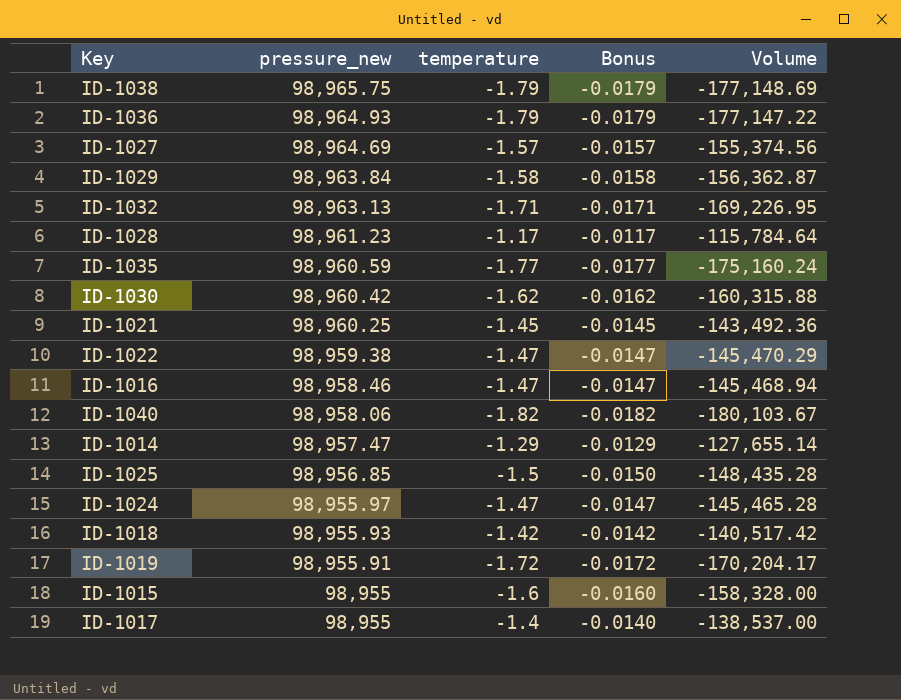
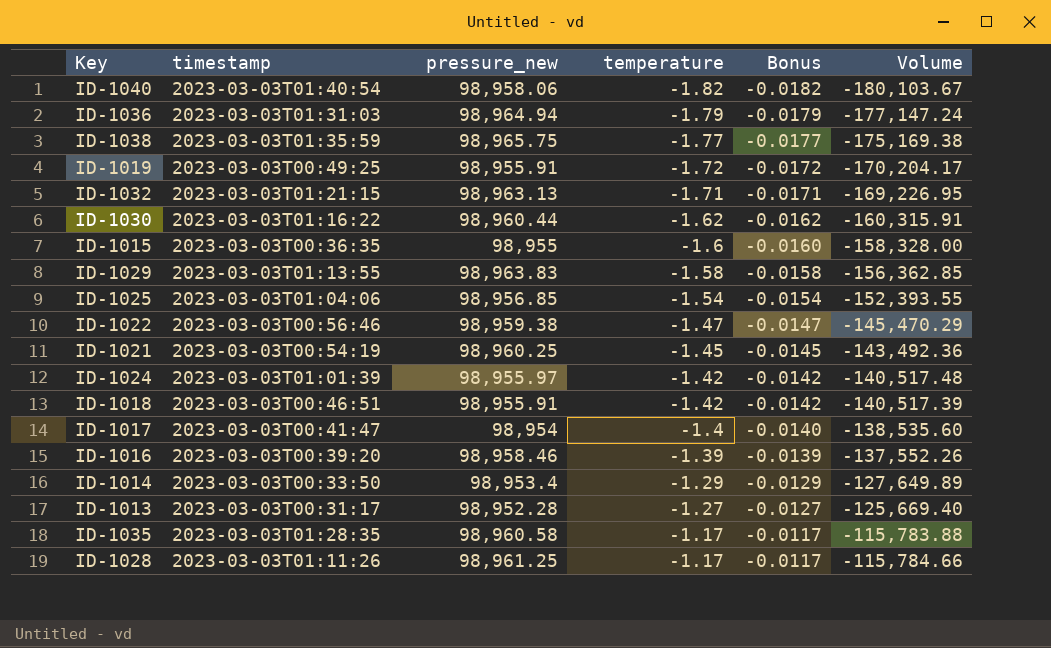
row order: pressure_new descending -> temperature ascending
column timestamp | position: none -> 2
row ID-1027: 98,964.69 | -1.57 | -0.0157 | -155,374.56 -> none
ID-1036 | pressure_new: 98,964.93 -> 98,964.94
ID-1036 | Volume: -177,147.22 -> -177,147.24
ID-1038 | temperature: -1.79 -> -1.77
ID-1038 | Bonus: -0.0179 -> -0.0177
ID-1038 | Volume: -177,148.69 -> -175,169.38
ID-1030 | pressure_new: 98,960.42 -> 98,960.44
ID-1030 | Volume: -160,315.88 -> -160,315.91
ID-1029 | pressure_new: 98,963.84 -> 98,963.83
ID-1029 | Volume: -156,362.87 -> -156,362.85
ID-1025 | temperature: -1.5 -> -1.54
ID-1025 | Bonus: -0.0150 -> -0.0154
ID-1025 | Volume: -148,435.28 -> -152,393.55
ID-1024 | temperature: -1.47 -> -1.42
ID-1024 | Bonus: -0.0147 -> -0.0142
ID-1024 | Volume: -145,465.28 -> -140,517.48
ID-1018 | pressure_new: 98,955.93 -> 98,955.91
ID-1018 | Volume: -140,517.42 -> -140,517.39
ID-1017 | pressure_new: 98,955 -> 98,954
ID-1017 | Volume: -138,537.00 -> -138,535.60
ID-1016 | temperature: -1.47 -> -1.39
ID-1016 | Bonus: -0.0147 -> -0.0139
ID-1016 | Volume: -145,468.94 -> -137,552.26
ID-1014 | pressure_new: 98,957.47 -> 98,953.4
ID-1014 | Volume: -127,655.14 -> -127,649.89
row ID-1013: none -> 2023-03-03T00:31:17 | 98,952.28 | -1.27 | -0.0127 | -125,669.40
ID-1035 | pressure_new: 98,960.59 -> 98,960.58
ID-1035 | temperature: -1.77 -> -1.17
ID-1035 | Bonus: -0.0177 -> -0.0117
ID-1035 | Volume: -175,160.24 -> -115,783.88
ID-1028 | pressure_new: 98,961.23 -> 98,961.25
ID-1028 | Volume: -115,784.64 -> -115,784.66

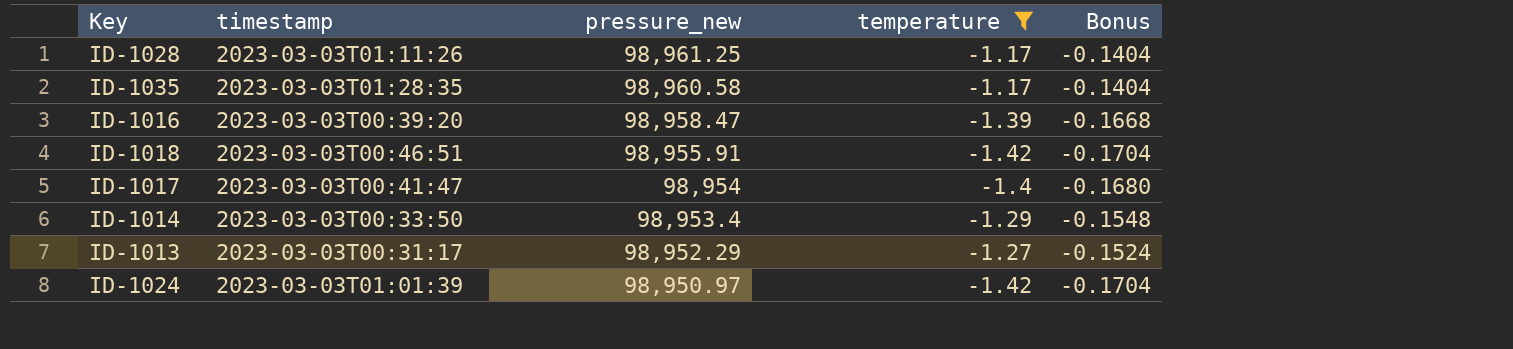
filter: none -> temperature >= -1.42
row order: temperature ascending -> pressure_new descending
column Volume | formula: [pressure_new] * [temperature] -> none
column Bonus | formula: [temperature] * 0.01 -> [temperature] * 0.12
ID-1016 | pressure_new: 98,958.46 -> 98,958.47
ID-1013 | pressure_new: 98,952.28 -> 98,952.29
ID-1024 | pressure_new: 98,955.97 -> 98,950.97

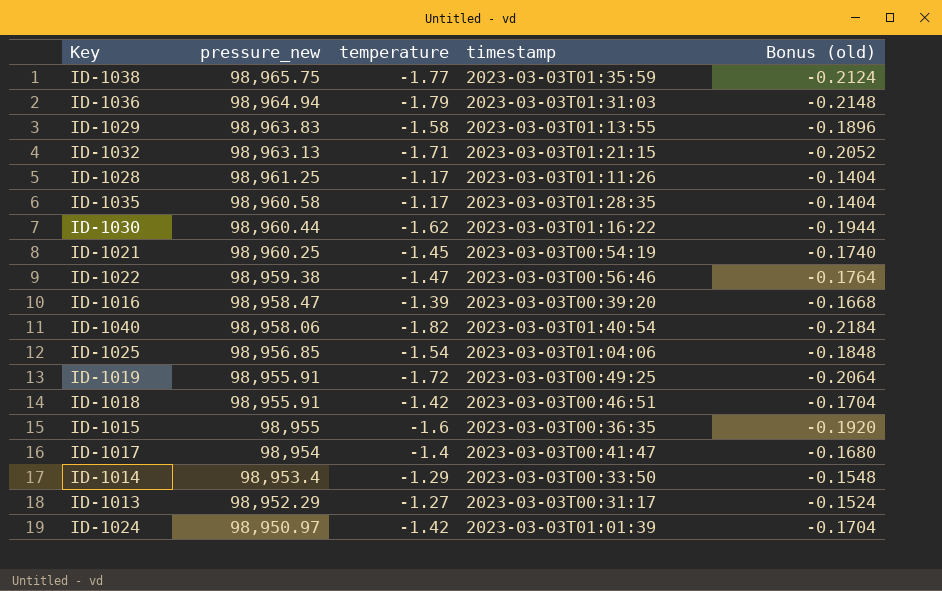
filter: temperature >= -1.42 -> none
column timestamp | position: 2 -> 4
column name: Bonus -> Bonus (old)

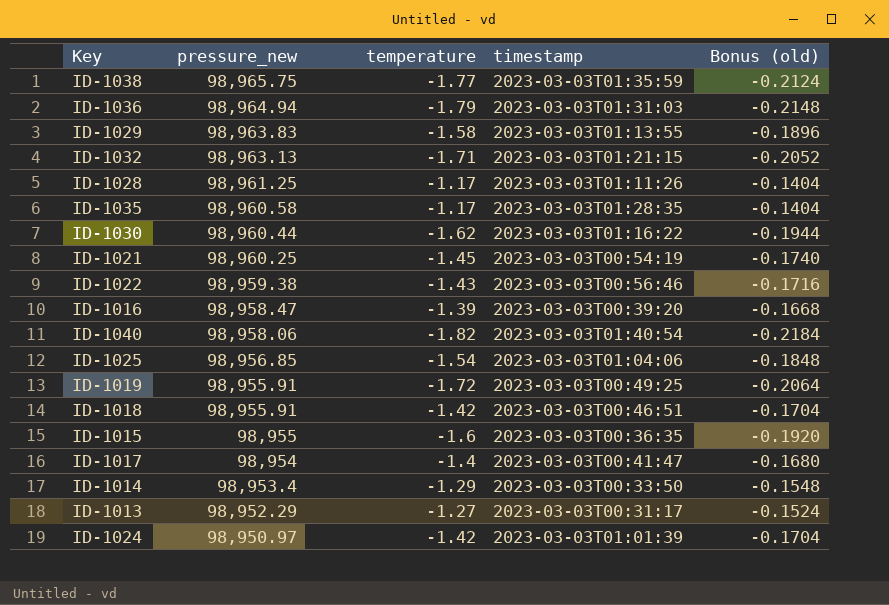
ID-1022 | temperature: -1.47 -> -1.43
ID-1022 | Bonus (old): -0.1764 -> -0.1716

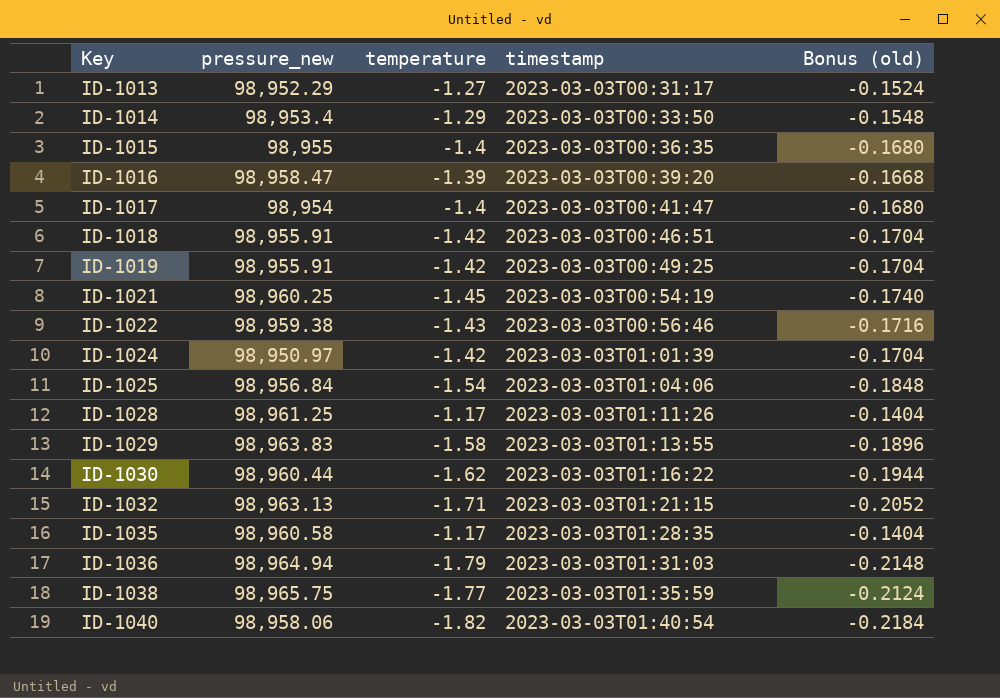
row order: pressure_new descending -> Key ascending
ID-1015 | temperature: -1.6 -> -1.4
ID-1015 | Bonus (old): -0.1920 -> -0.1680
ID-1019 | temperature: -1.72 -> -1.42
ID-1019 | Bonus (old): -0.2064 -> -0.1704
ID-1025 | pressure_new: 98,956.85 -> 98,956.84

